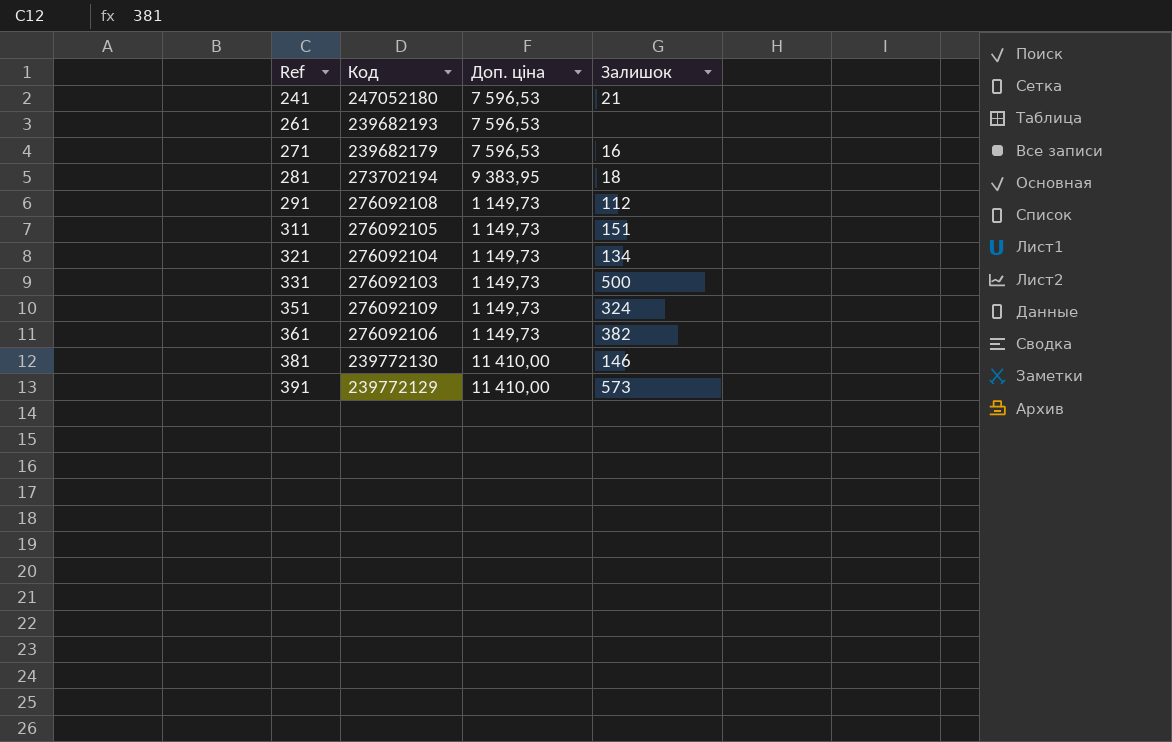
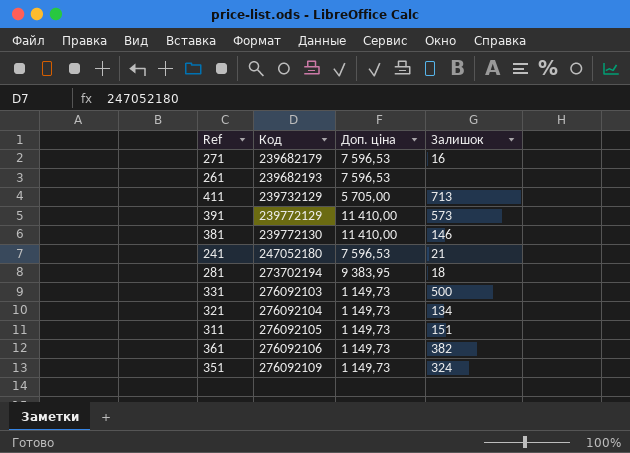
row order: Ref ascending -> Код ascending
row 291: 276092108 | 1 149,73 | 112 -> none
row 411: none -> 239732129 | 5 705,00 | 713

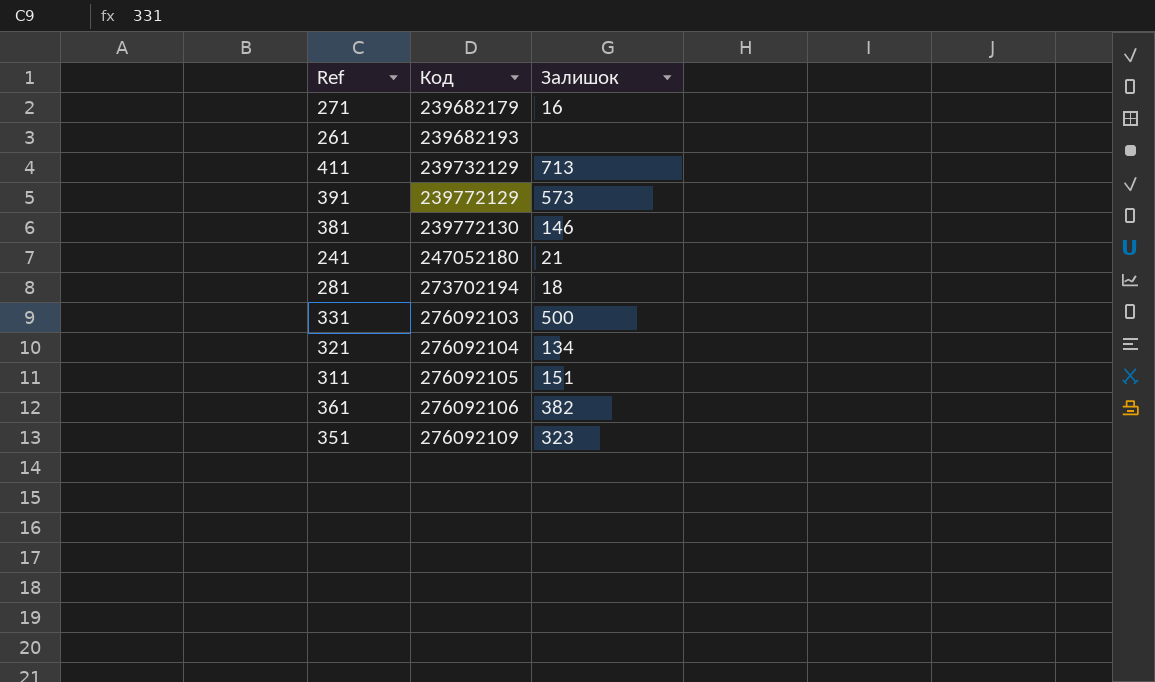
column Доп. ціна | position: 3 -> none
351 | Залишок: 324 -> 323

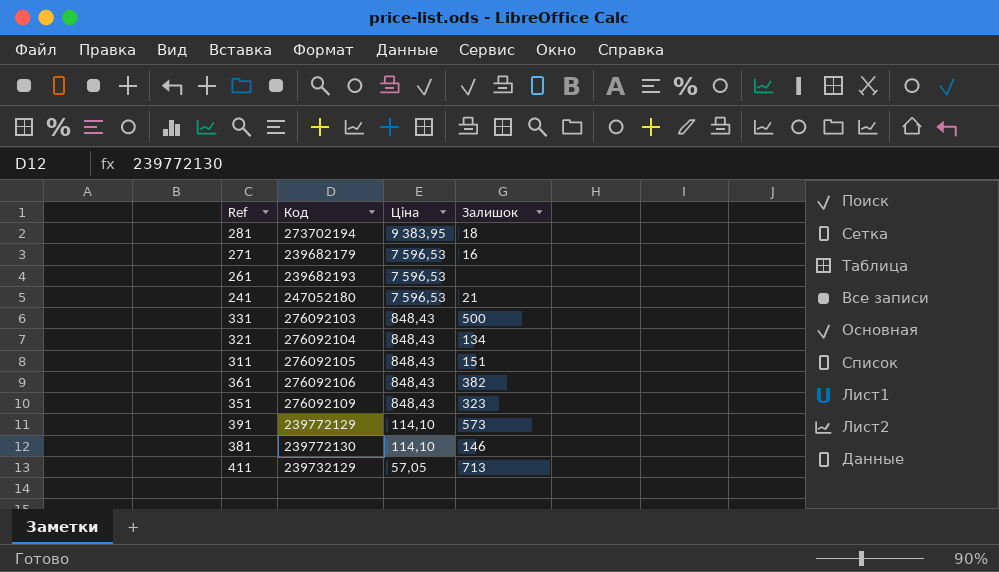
row order: Код ascending -> Ціна descending
column Ціна | position: none -> 3

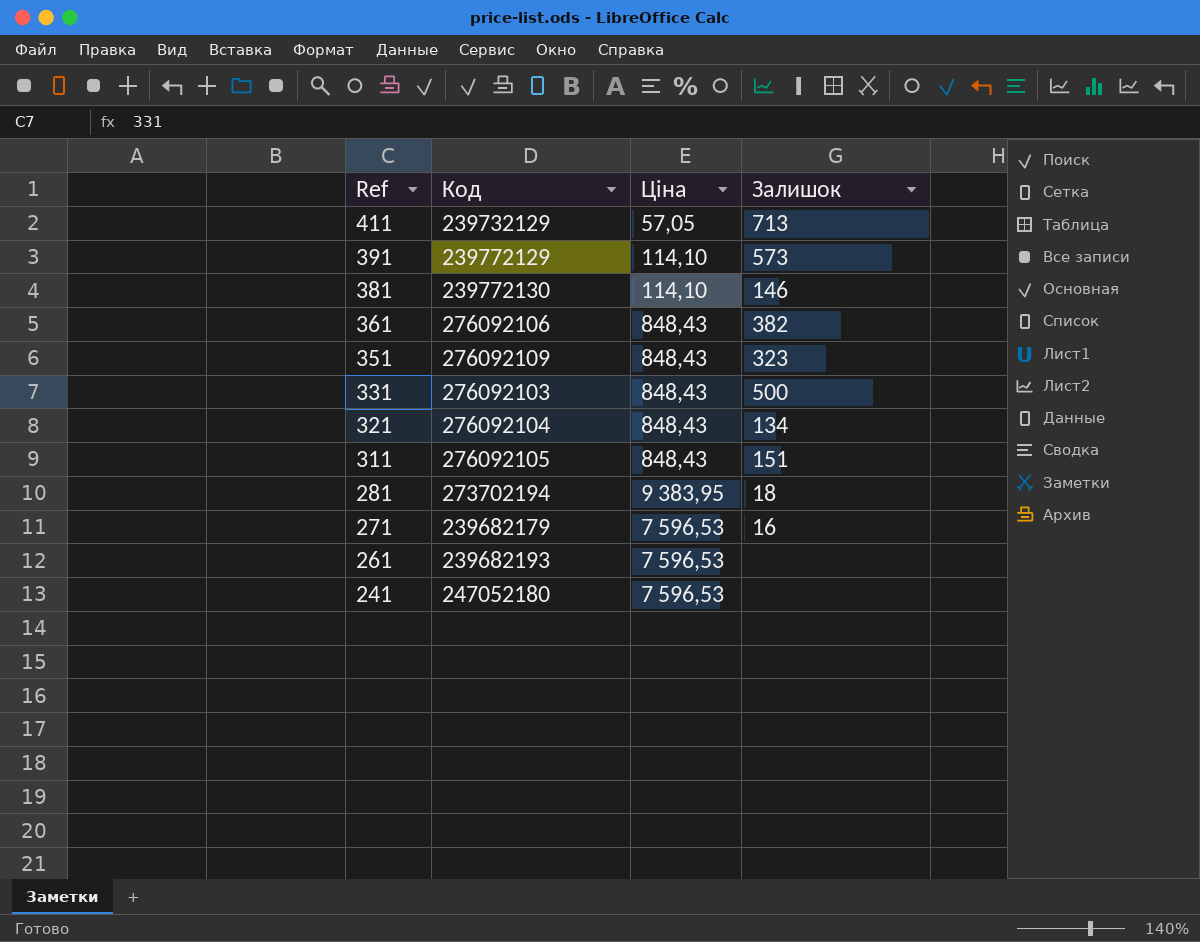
row order: Ціна descending -> Ref descending
241 | Залишок: 21 -> none

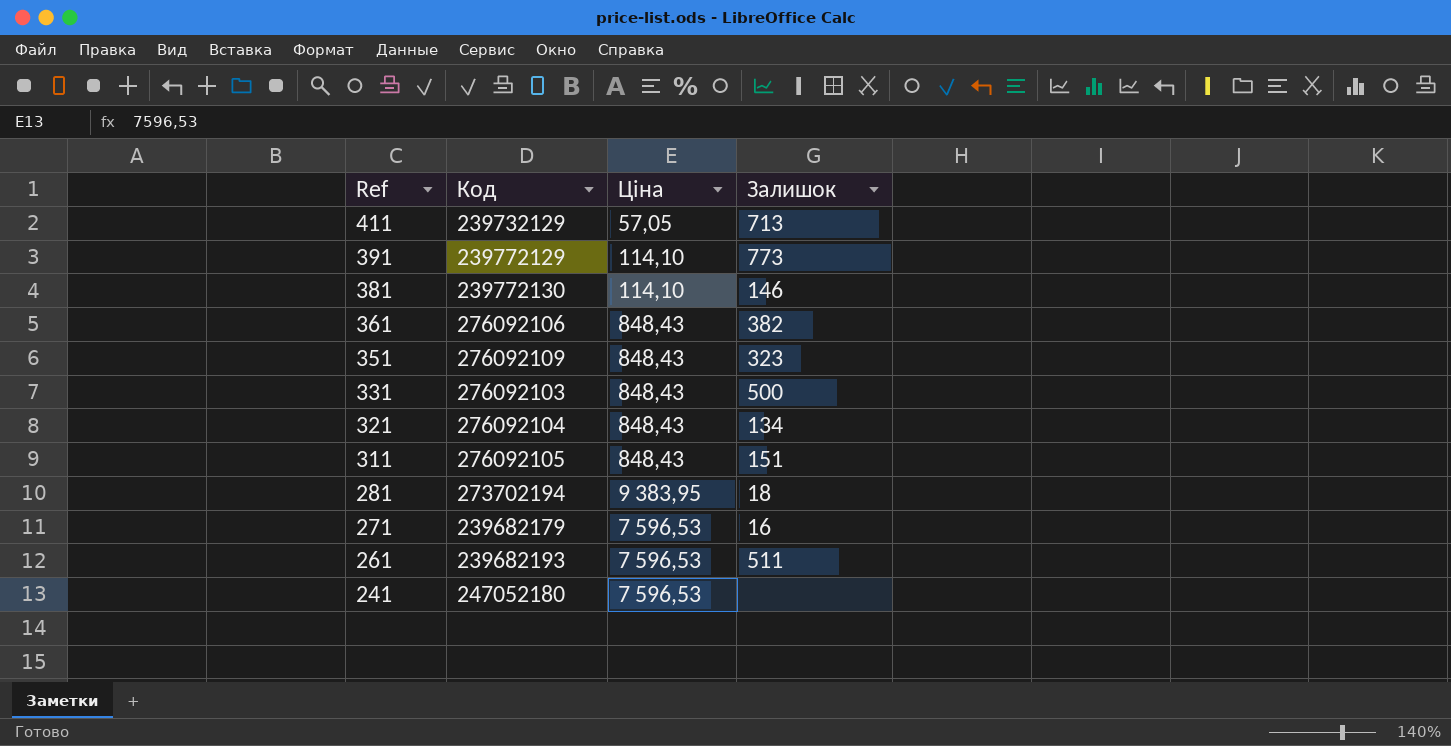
391 | Залишок: 573 -> 773
261 | Залишок: none -> 511

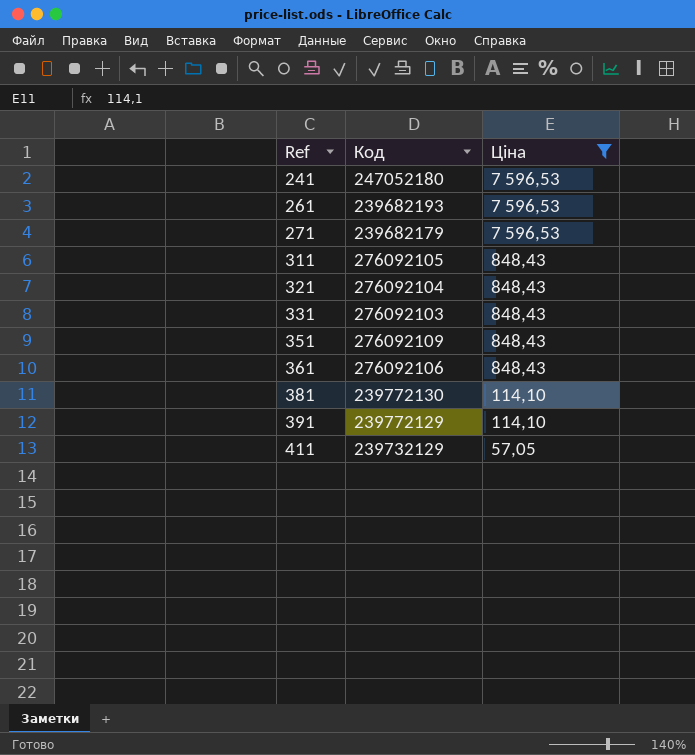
filter: none -> Ціна != 9 383,95
row order: Ref descending -> Ref ascending
column Залишок | position: 4 -> none

